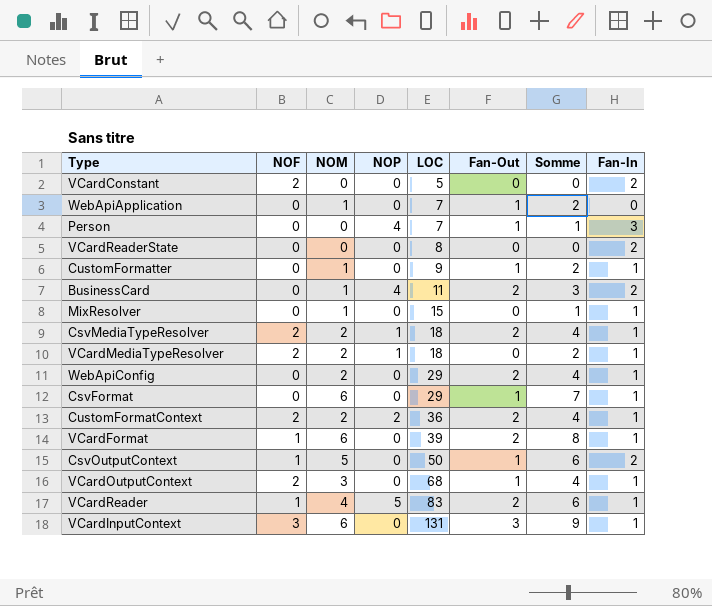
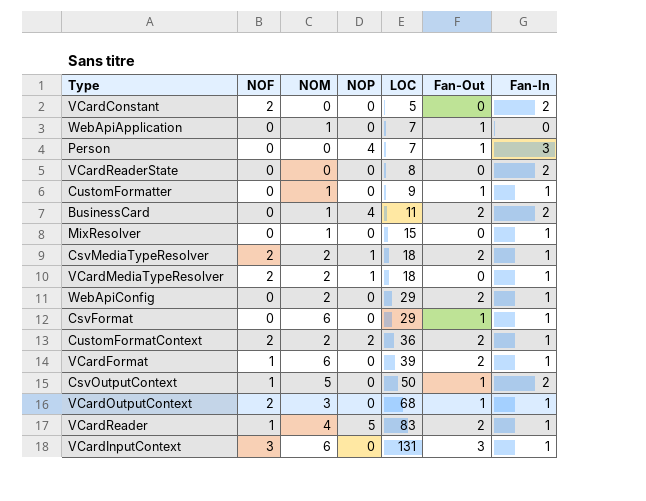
column Somme | formula: [NOM] + [Fan-Out] -> none

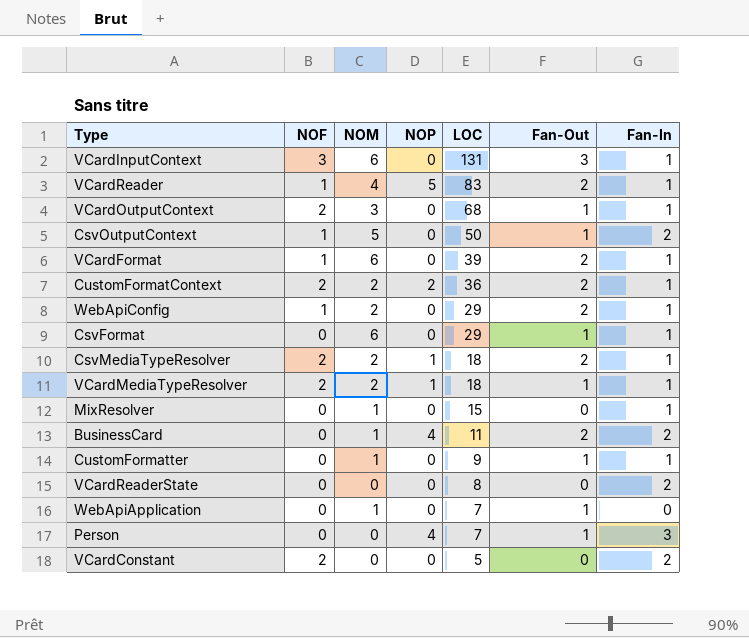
row order: LOC ascending -> LOC descending
WebApiConfig | NOF: 0 -> 1
VCardMediaTypeResolver | Fan-Out: 0 -> 1

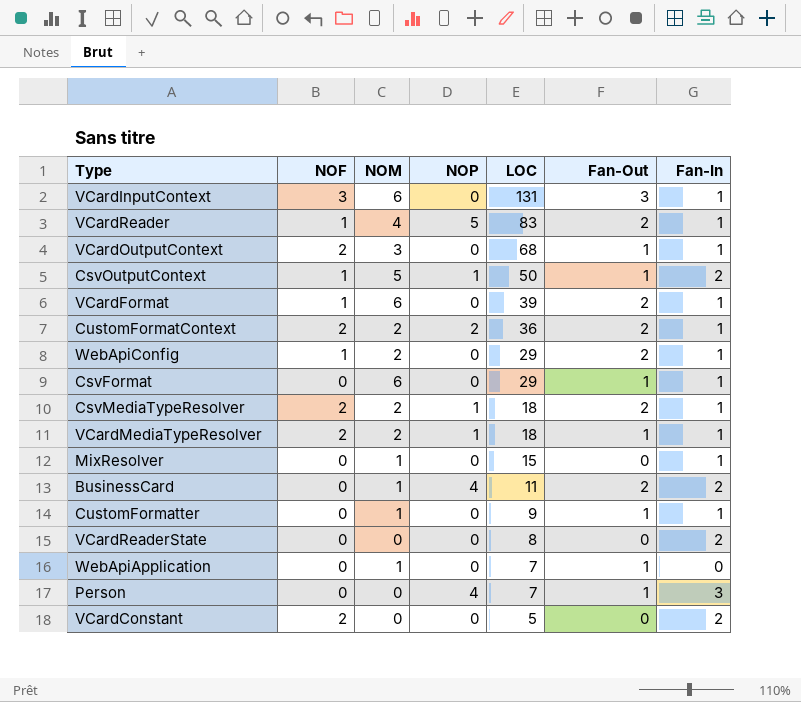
CsvOutputContext | NOP: 0 -> 1

